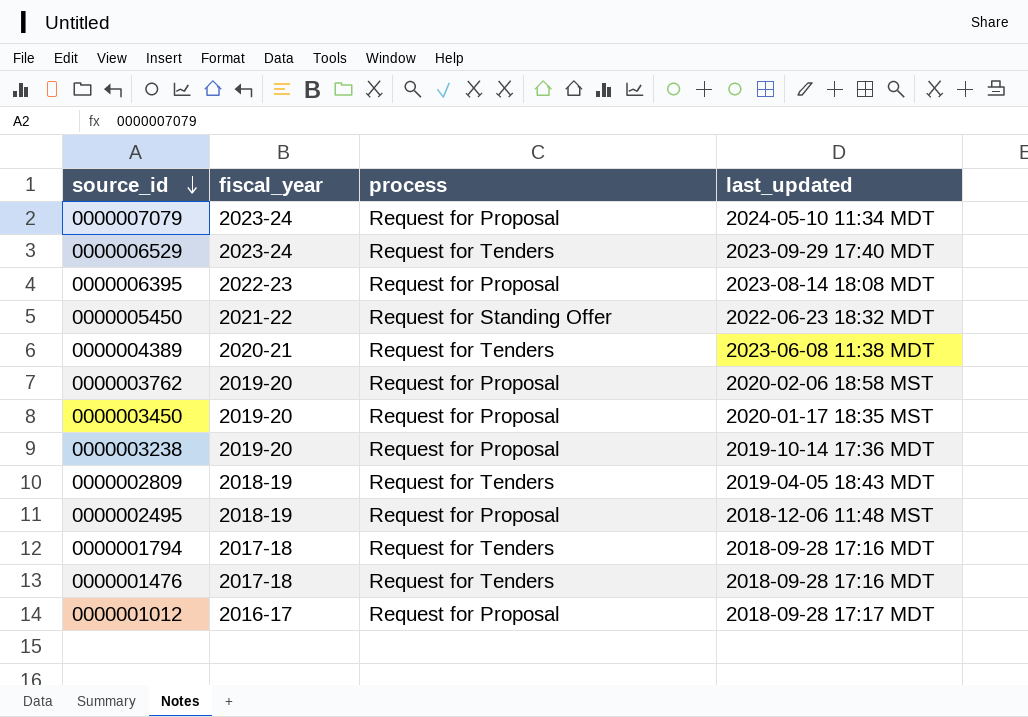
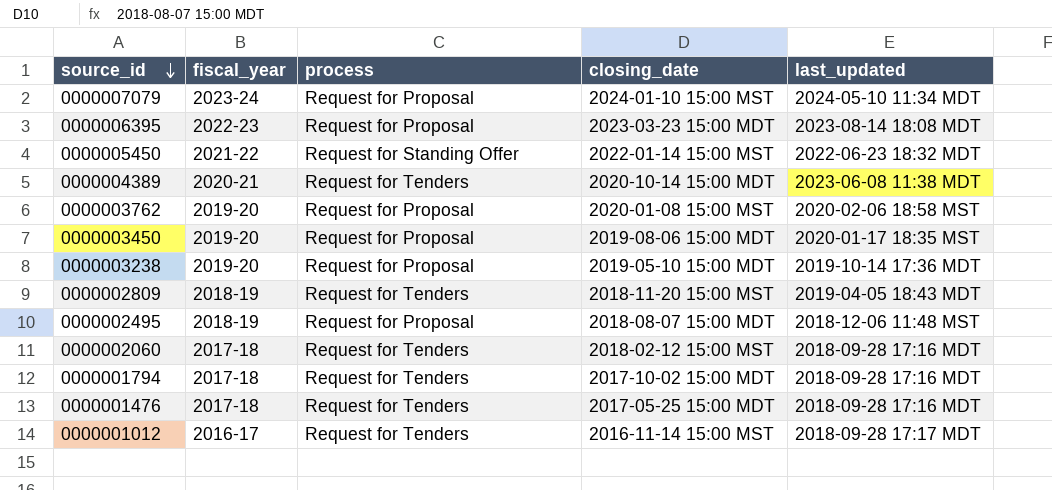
column closing_date | position: none -> 4
row 0000006529: 2023-24 | Request for Tenders | 2023-09-29 17:40 MDT -> none
row 0000002060: none -> 2017-18 | Request for Tenders | 2018-02-12 15:00 MST | 2018-09-28 17:16 MDT
0000001012 | process: Request for Proposal -> Request for Tenders

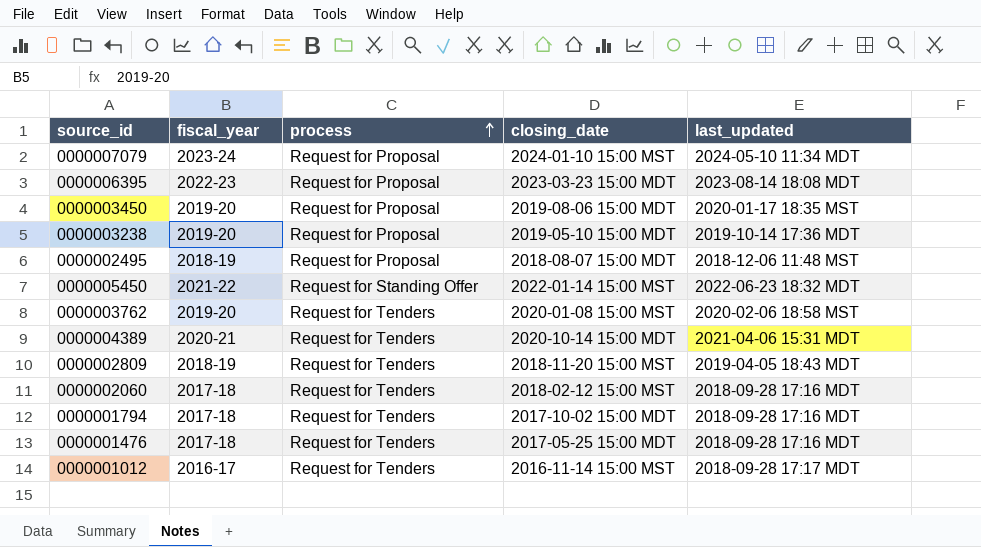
row order: source_id descending -> process ascending
0000003762 | process: Request for Proposal -> Request for Tenders
0000004389 | last_updated: 2023-06-08 11:38 MDT -> 2021-04-06 15:31 MDT

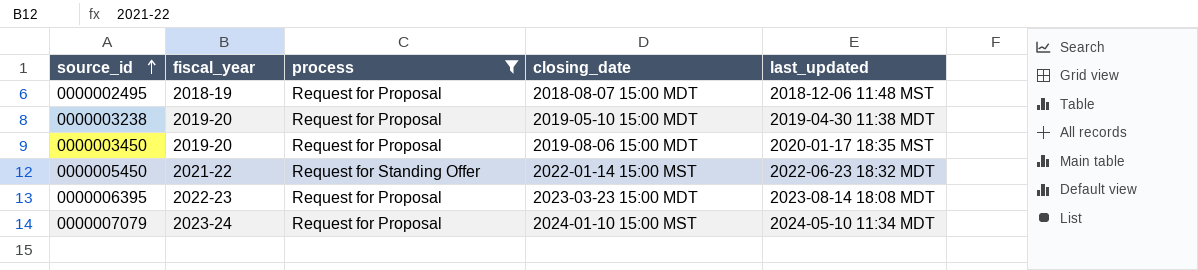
filter: none -> process != Request for Tenders
row order: process ascending -> source_id ascending
0000003238 | last_updated: 2019-10-14 17:36 MDT -> 2019-04-30 11:38 MDT

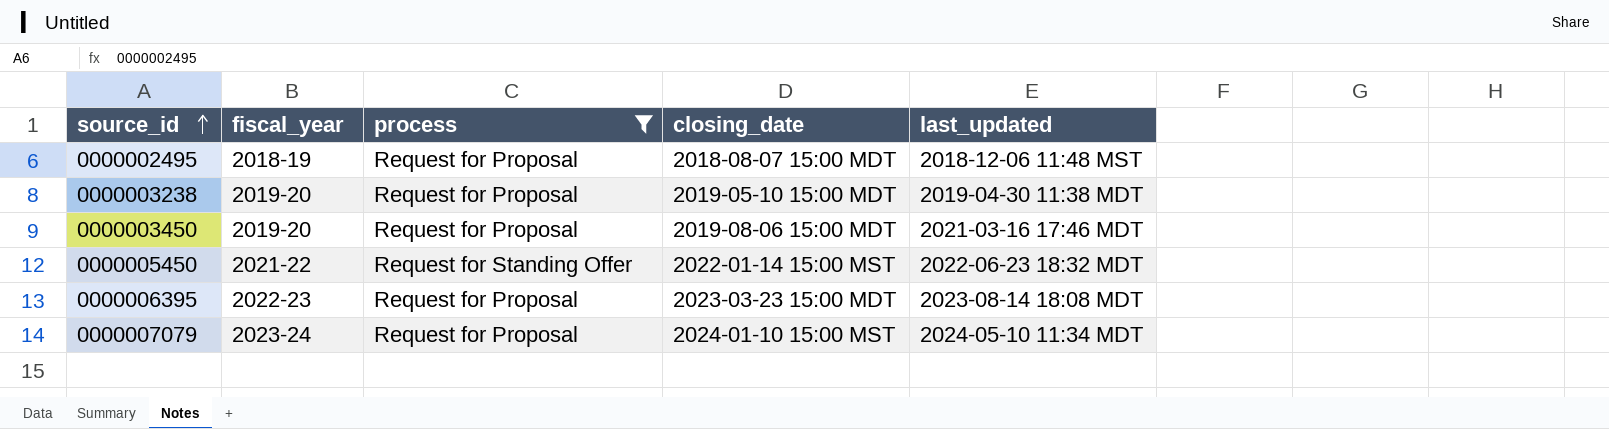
0000003450 | last_updated: 2020-01-17 18:35 MST -> 2021-03-16 17:46 MDT

